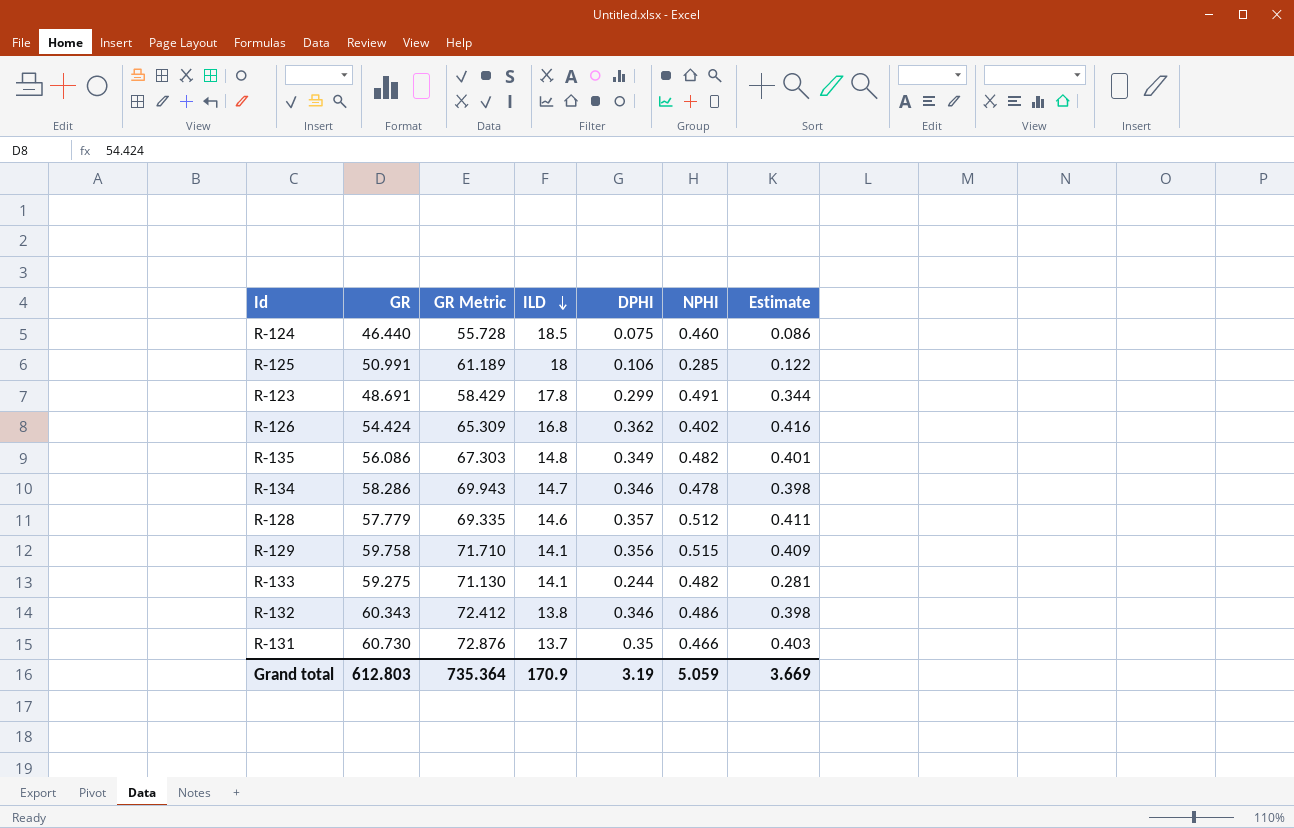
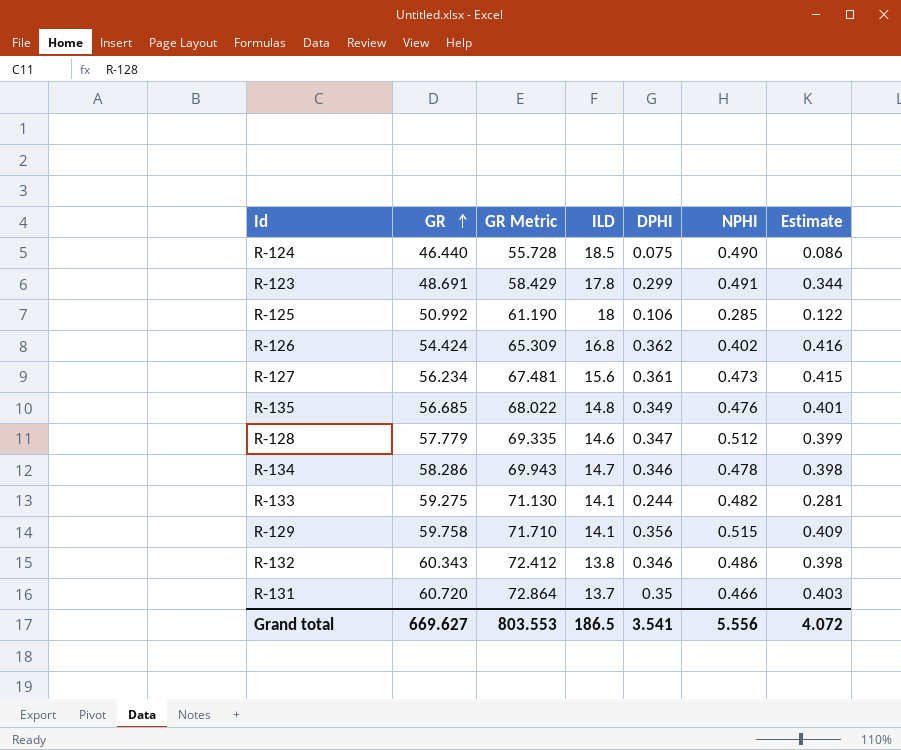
row order: ILD descending -> GR ascending
R-124 | NPHI: 0.460 -> 0.490
R-125 | GR: 50.991 -> 50.992
R-125 | GR Metric: 61.189 -> 61.190
row R-127: none -> 56.234 | 67.481 | 15.6 | 0.361 | 0.473 | 0.415
R-135 | GR: 56.086 -> 56.685
R-135 | GR Metric: 67.303 -> 68.022
R-135 | NPHI: 0.482 -> 0.476
R-128 | DPHI: 0.357 -> 0.347
R-128 | Estimate: 0.411 -> 0.399
R-131 | GR: 60.730 -> 60.720
R-131 | GR Metric: 72.876 -> 72.864
Grand total | GR: 612.803 -> 669.627
Grand total | GR Metric: 735.364 -> 803.553
Grand total | ILD: 170.9 -> 186.5
Grand total | DPHI: 3.19 -> 3.541
Grand total | NPHI: 5.059 -> 5.556
Grand total | Estimate: 3.669 -> 4.072

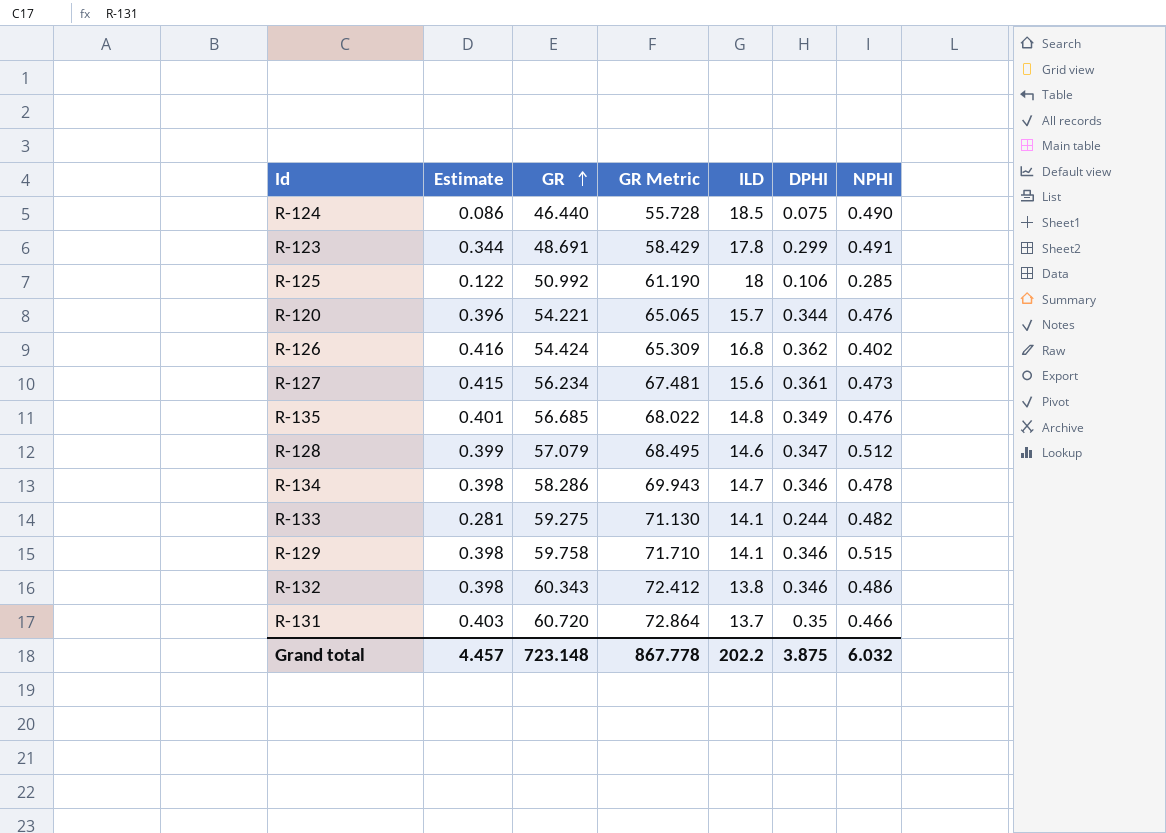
column Estimate | position: 7 -> 2
row R-120: none -> 0.396 | 54.221 | 65.065 | 15.7 | 0.344 | 0.476
R-128 | GR: 57.779 -> 57.079
R-128 | GR Metric: 69.335 -> 68.495
R-129 | Estimate: 0.409 -> 0.398
R-129 | DPHI: 0.356 -> 0.346
Grand total | Estimate: 4.072 -> 4.457
Grand total | GR: 669.627 -> 723.148
Grand total | GR Metric: 803.553 -> 867.778
Grand total | ILD: 186.5 -> 202.2
Grand total | DPHI: 3.541 -> 3.875
Grand total | NPHI: 5.556 -> 6.032

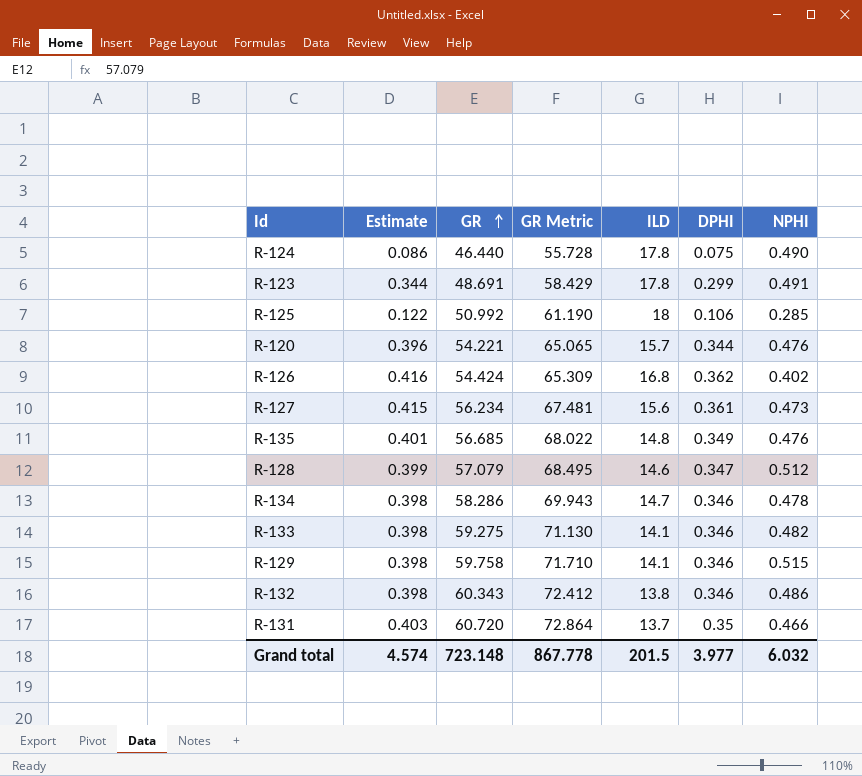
R-124 | ILD: 18.5 -> 17.8
R-133 | Estimate: 0.281 -> 0.398
R-133 | DPHI: 0.244 -> 0.346
Grand total | Estimate: 4.457 -> 4.574
Grand total | ILD: 202.2 -> 201.5
Grand total | DPHI: 3.875 -> 3.977

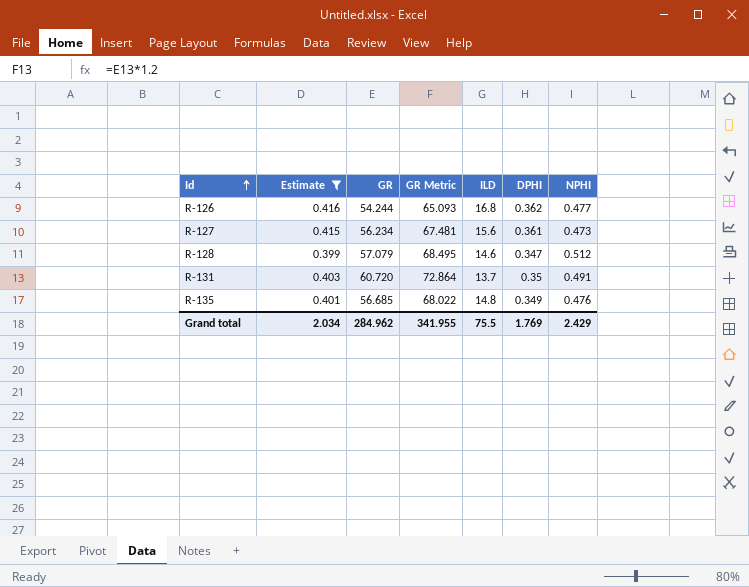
filter: none -> Estimate >= 0.399
row order: GR ascending -> Id ascending
R-126 | GR: 54.424 -> 54.244
R-126 | GR Metric: 65.309 -> 65.093
R-126 | NPHI: 0.402 -> 0.477
R-131 | NPHI: 0.466 -> 0.491
Grand total | Estimate: 4.574 -> 2.034
Grand total | GR: 723.148 -> 284.962
Grand total | GR Metric: 867.778 -> 341.955
Grand total | ILD: 201.5 -> 75.5
Grand total | DPHI: 3.977 -> 1.769
Grand total | NPHI: 6.032 -> 2.429

